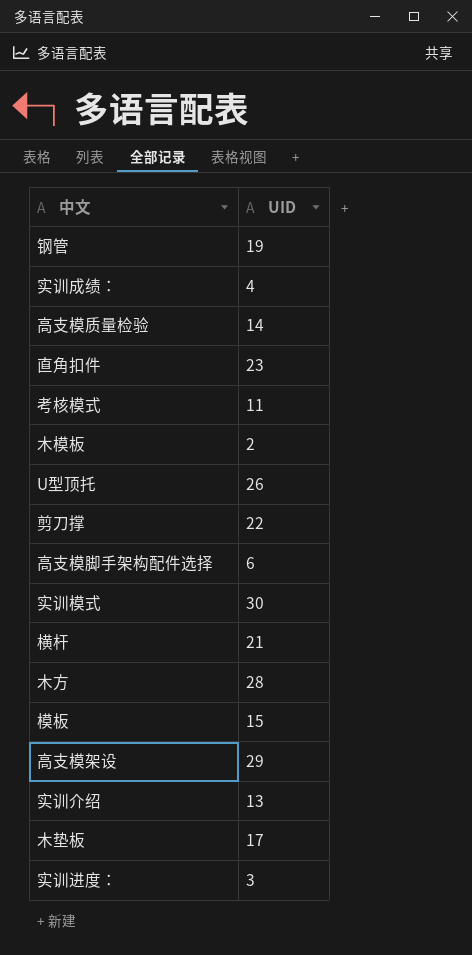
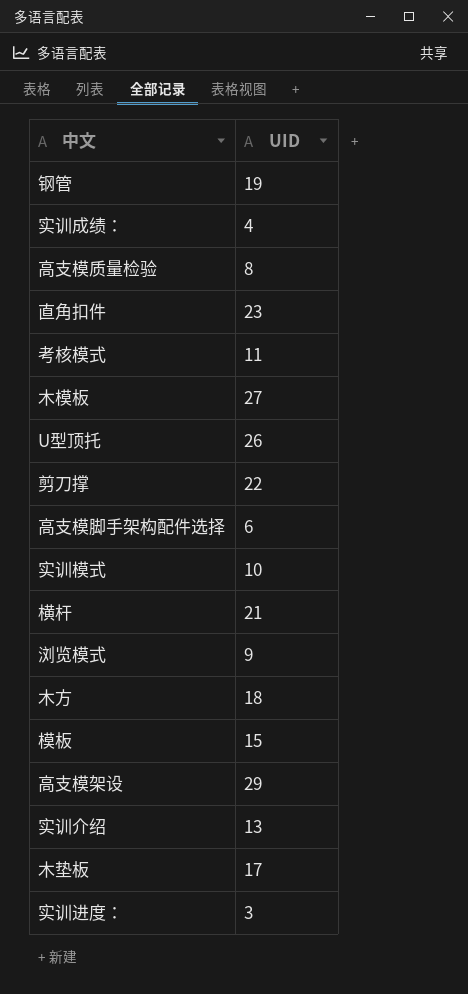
高支模质量检验 | UID: 14 -> 8
木模板 | UID: 2 -> 27
实训模式 | UID: 30 -> 10
row 浏览模式: none -> 9
木方 | UID: 28 -> 18

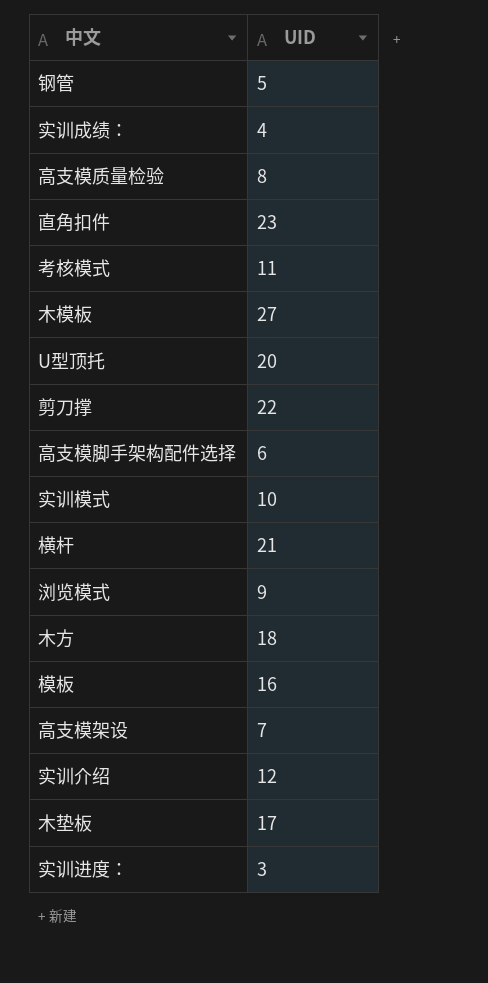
钢管 | UID: 19 -> 5
U型顶托 | UID: 26 -> 20
模板 | UID: 15 -> 16
高支模架设 | UID: 29 -> 7
实训介绍 | UID: 13 -> 12

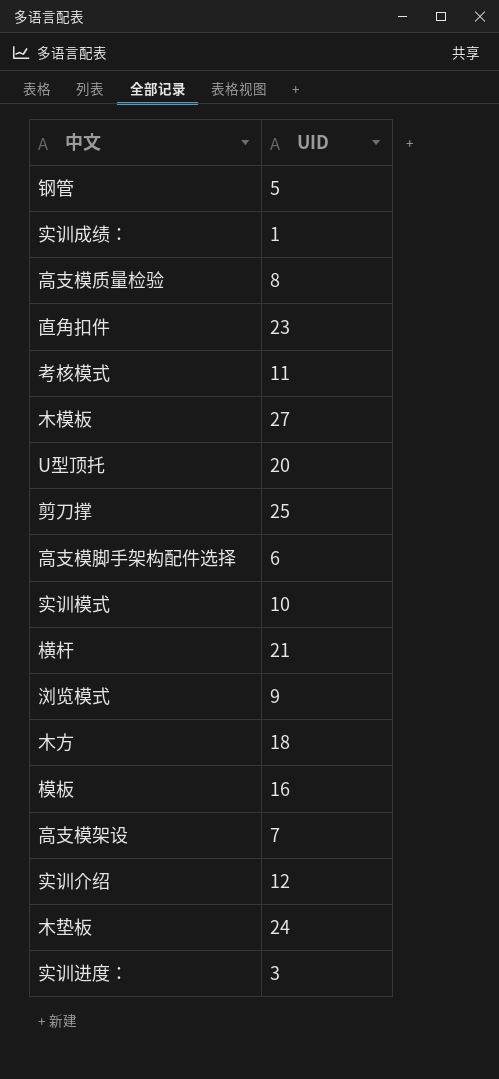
实训成绩： | UID: 4 -> 1
剪刀撑 | UID: 22 -> 25
木垫板 | UID: 17 -> 24

